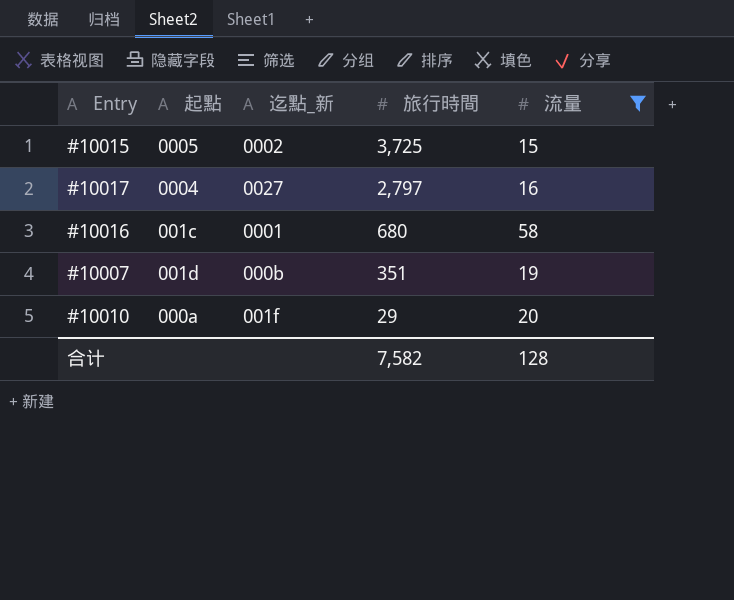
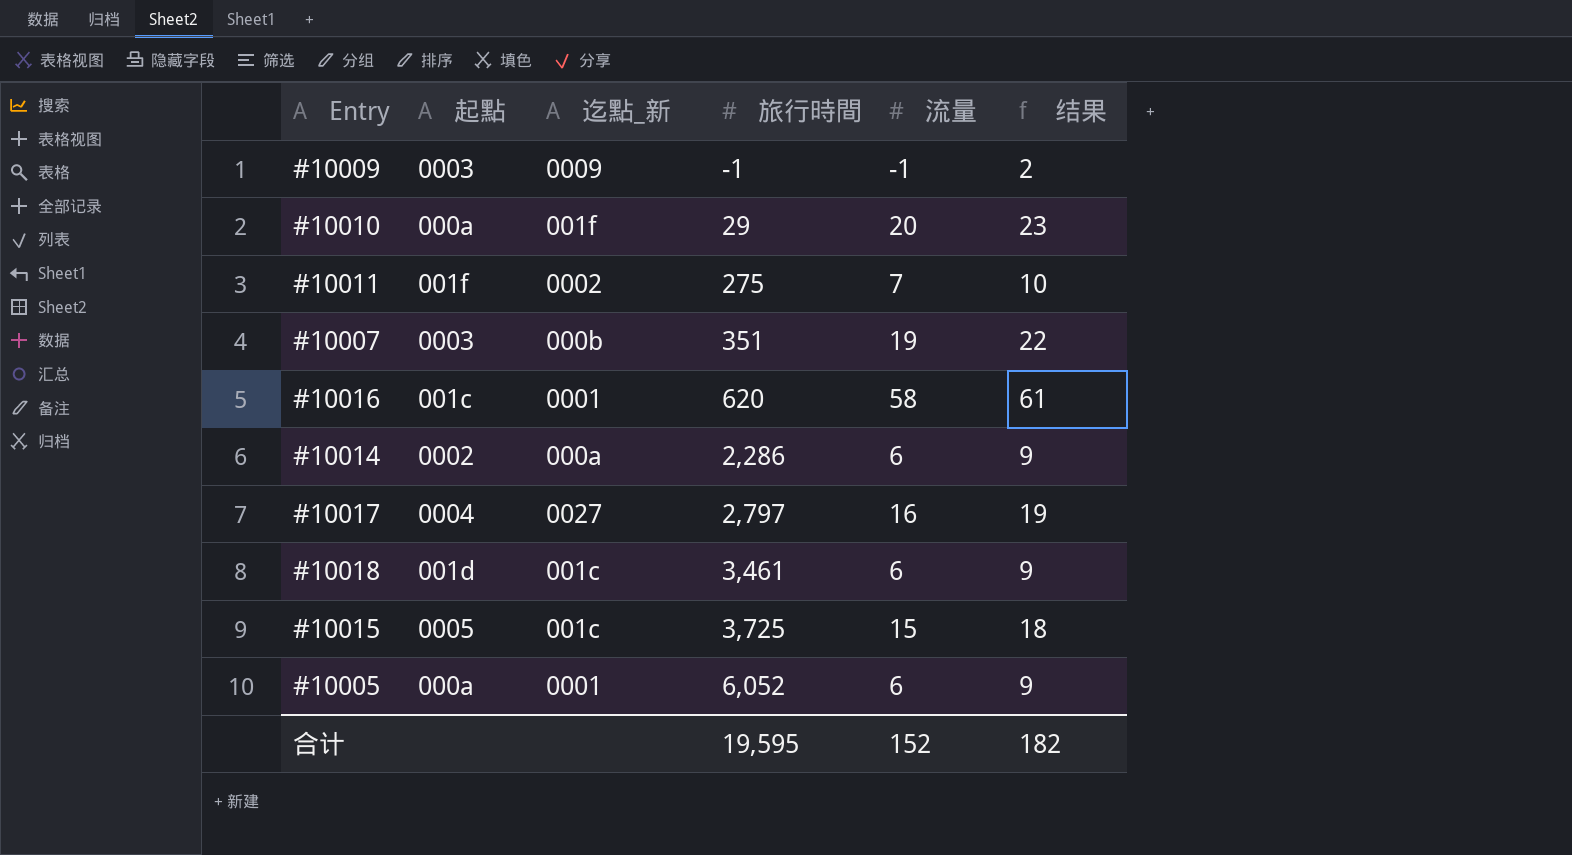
filter: 流量 >= 15 -> none
row order: 旅行時間 descending -> 旅行時間 ascending
column 结果 | formula: none -> [流量] + 3
#10007 | 起點: 001d -> 0003
#10016 | 旅行時間: 680 -> 620
#10015 | 迄點_新: 0002 -> 001c
合计 | 旅行時間: 7,582 -> 19,595
合计 | 流量: 128 -> 152

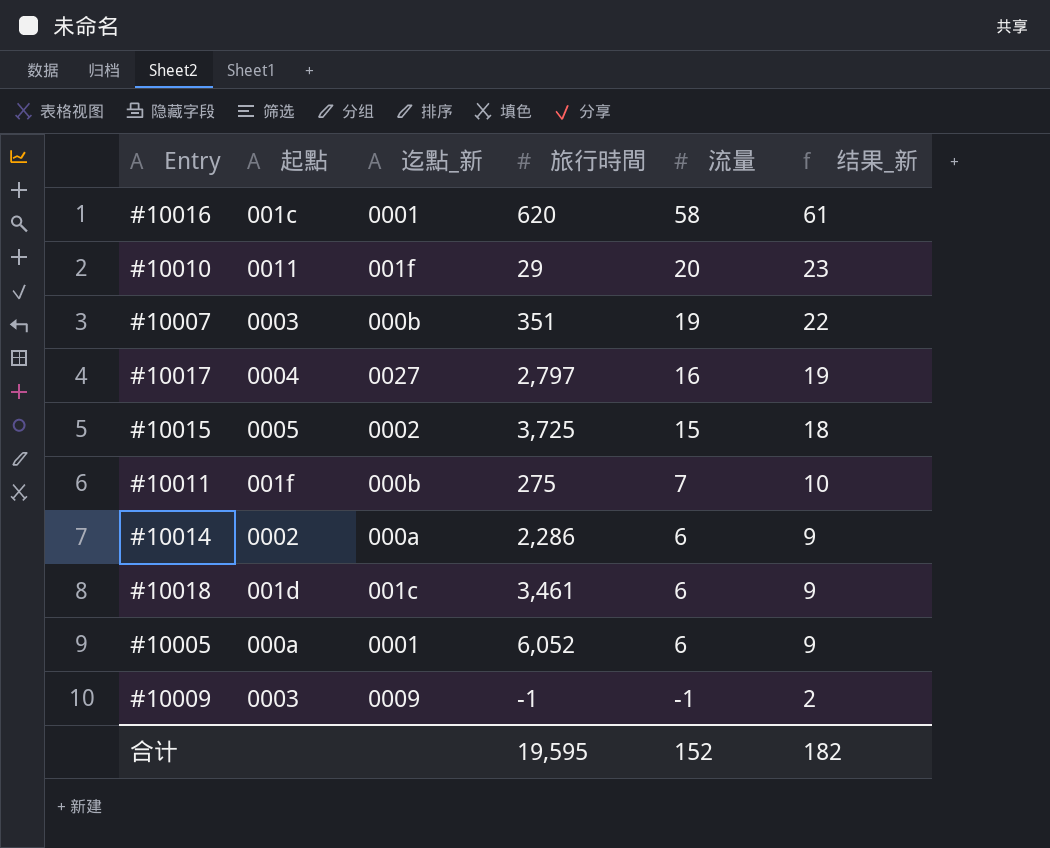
row order: 旅行時間 ascending -> 流量 descending
column name: 结果 -> 结果_新
#10010 | 起點: 000a -> 0011
#10015 | 迄點_新: 001c -> 0002
#10011 | 迄點_新: 0002 -> 000b

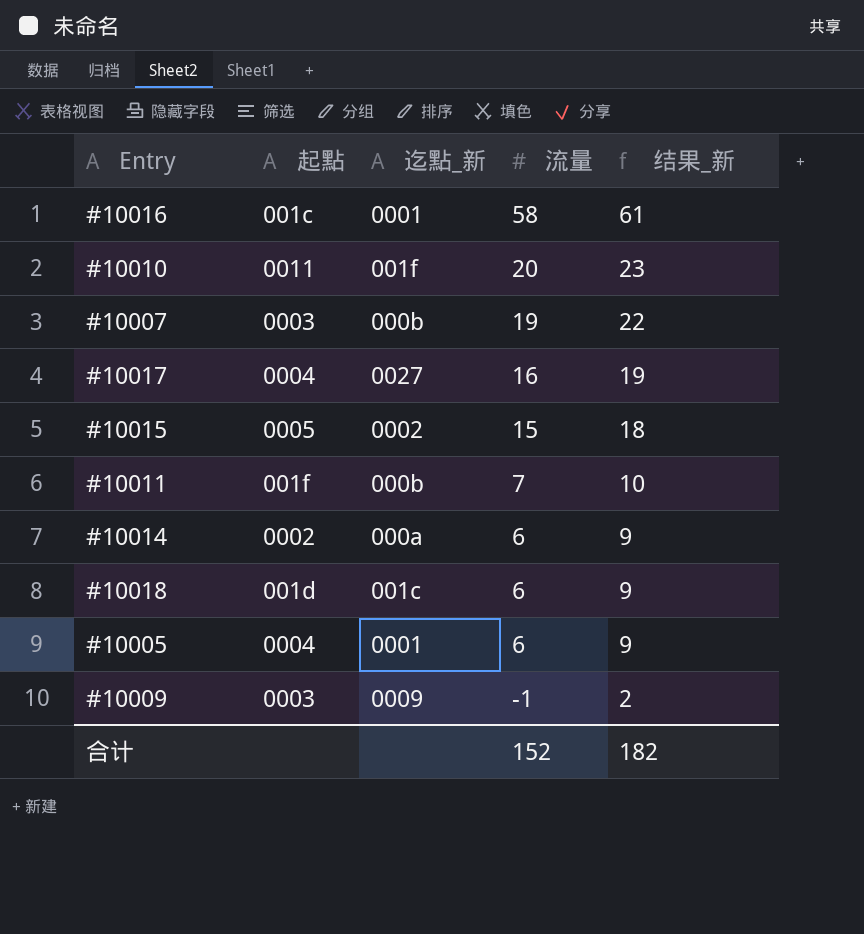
column 旅行時間 | position: 4 -> none
#10005 | 起點: 000a -> 0004

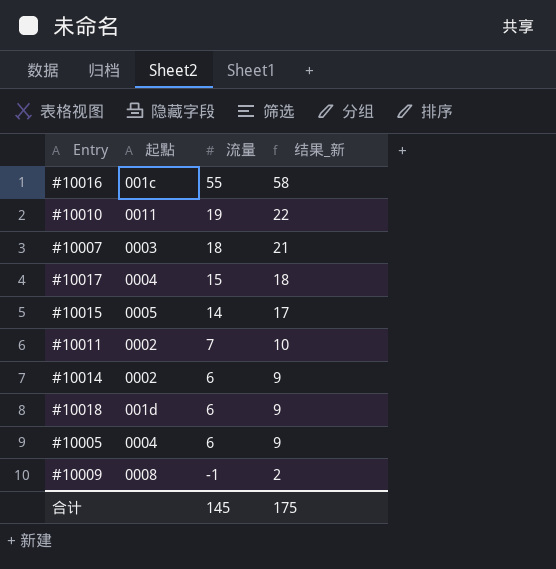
column 迄點_新 | position: 3 -> none
#10016 | 流量: 58 -> 55
#10016 | 结果_新: 61 -> 58
#10010 | 流量: 20 -> 19
#10010 | 结果_新: 23 -> 22
#10007 | 流量: 19 -> 18
#10007 | 结果_新: 22 -> 21
#10017 | 流量: 16 -> 15
#10017 | 结果_新: 19 -> 18
#10015 | 流量: 15 -> 14
#10015 | 结果_新: 18 -> 17
#10011 | 起點: 001f -> 0002
#10009 | 起點: 0003 -> 0008
合计 | 流量: 152 -> 145
合计 | 结果_新: 182 -> 175

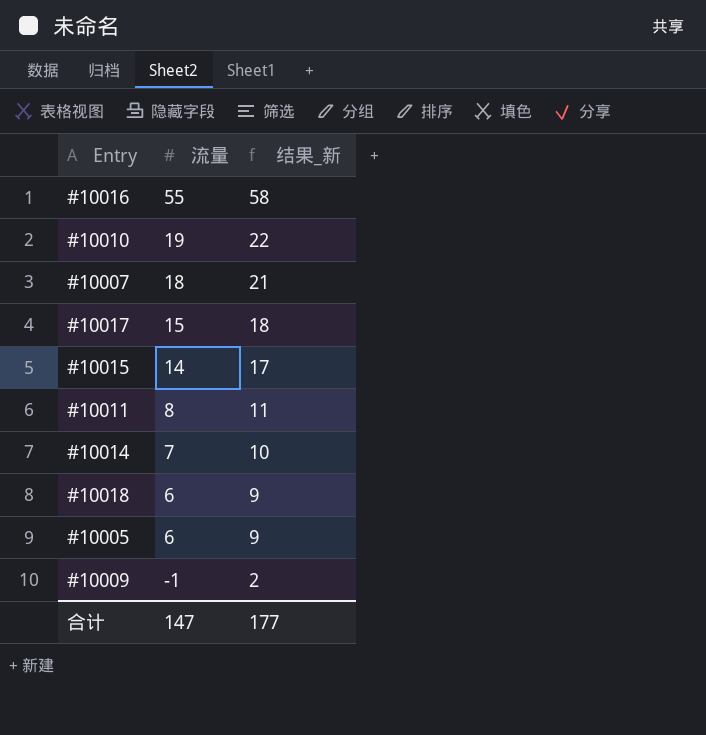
column 起點 | position: 2 -> none
#10011 | 流量: 7 -> 8
#10011 | 结果_新: 10 -> 11
#10014 | 流量: 6 -> 7
#10014 | 结果_新: 9 -> 10
合计 | 流量: 145 -> 147
合计 | 结果_新: 175 -> 177

